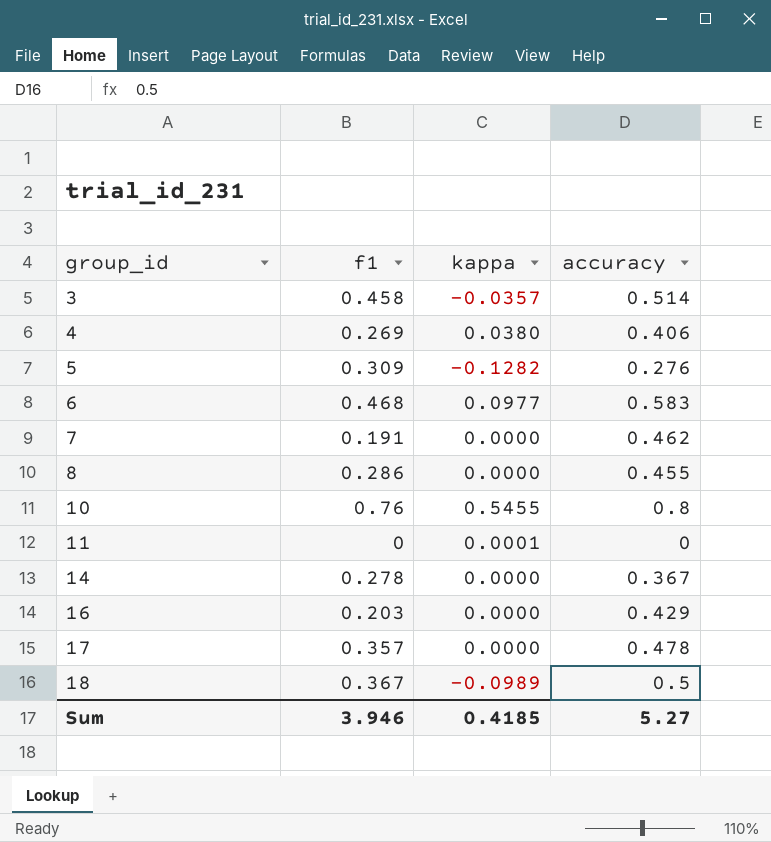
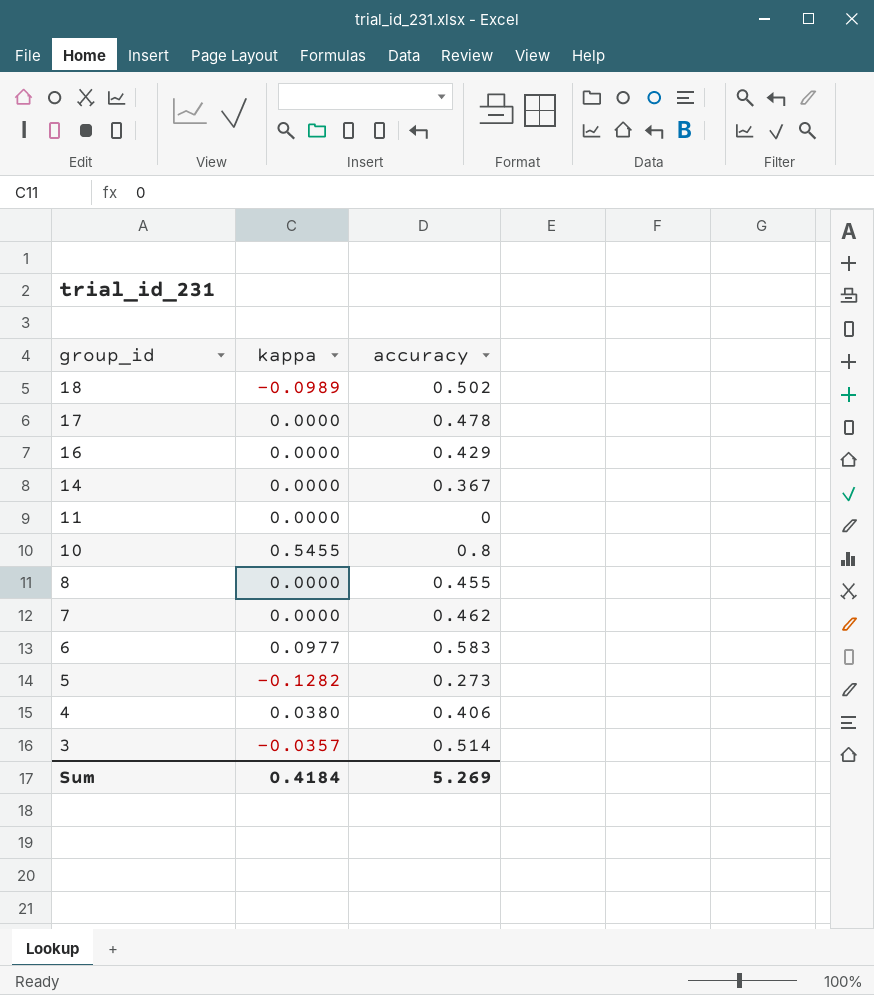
row order: group_id ascending -> group_id descending
column f1 | position: 2 -> none
18 | accuracy: 0.5 -> 0.502
11 | kappa: 0.0001 -> 0.0000
5 | accuracy: 0.276 -> 0.273
Sum | kappa: 0.4185 -> 0.4184
Sum | accuracy: 5.27 -> 5.269

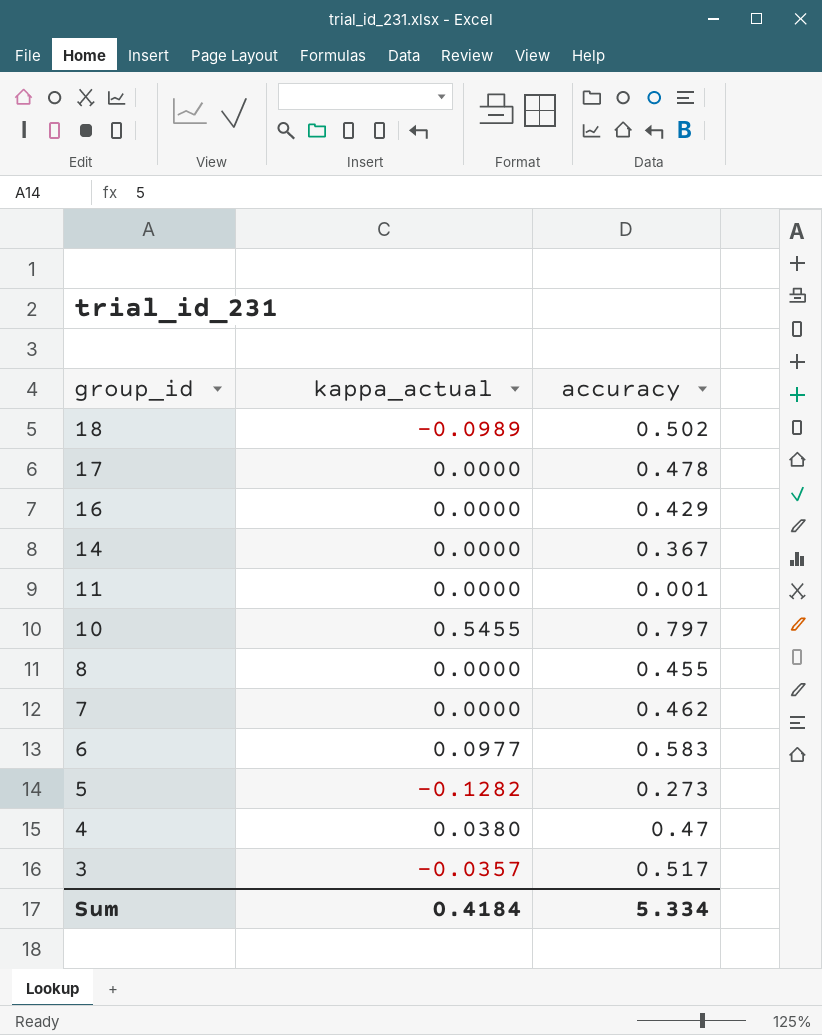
column name: kappa -> kappa_actual
11 | accuracy: 0 -> 0.001
10 | accuracy: 0.8 -> 0.797
4 | accuracy: 0.406 -> 0.47
3 | accuracy: 0.514 -> 0.517
Sum | accuracy: 5.269 -> 5.334

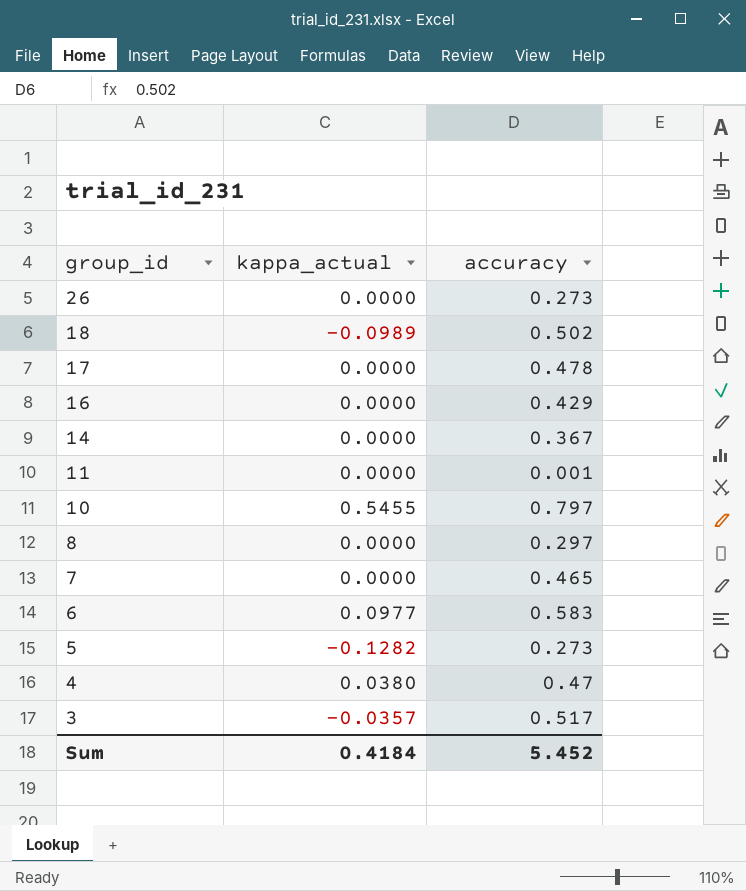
row 26: none -> 0.0000 | 0.273
8 | accuracy: 0.455 -> 0.297
7 | accuracy: 0.462 -> 0.465
Sum | accuracy: 5.334 -> 5.452

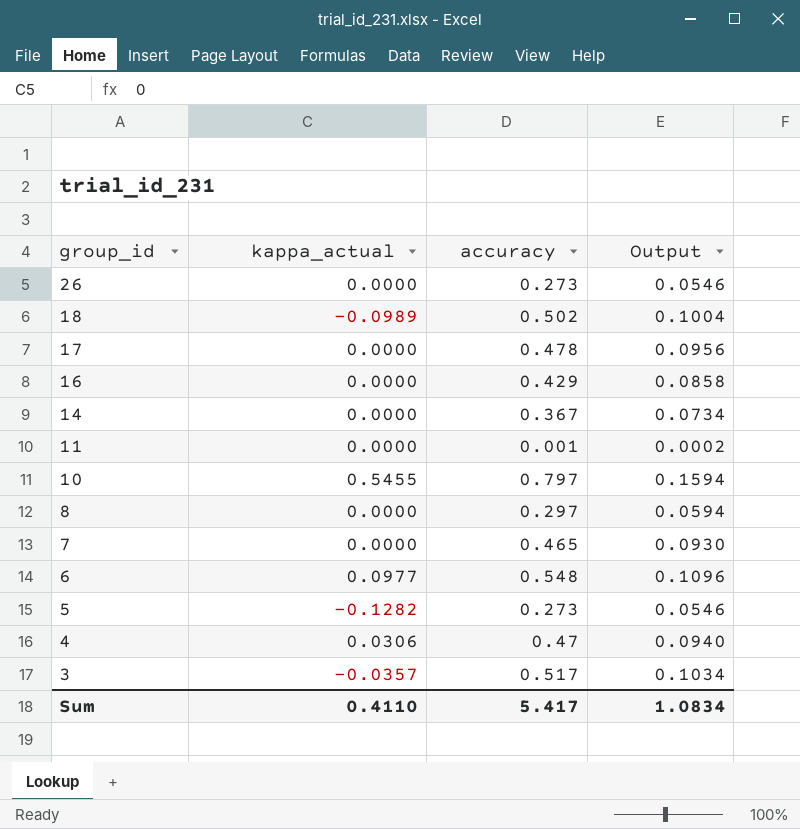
column Output | formula: none -> [accuracy] * 0.2
6 | accuracy: 0.583 -> 0.548
4 | kappa_actual: 0.0380 -> 0.0306
Sum | kappa_actual: 0.4184 -> 0.4110
Sum | accuracy: 5.452 -> 5.417

